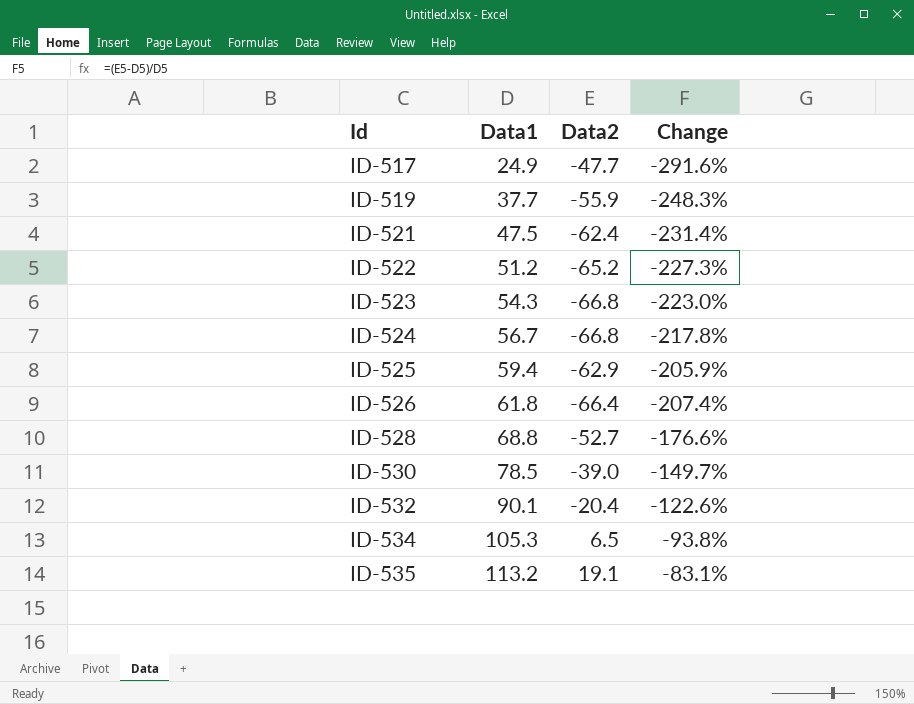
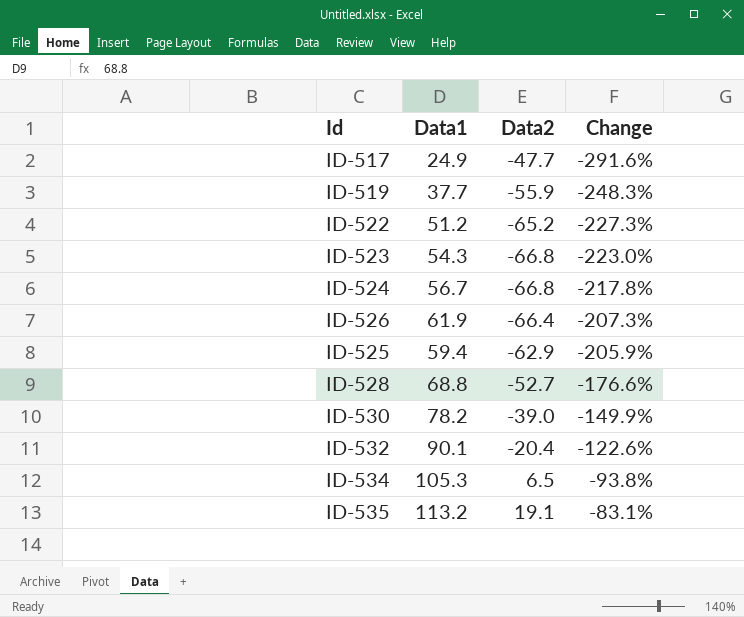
row order: Id ascending -> Change ascending
row ID-521: 47.5 | -62.4 | -231.4% -> none
ID-526 | Data1: 61.8 -> 61.9
ID-526 | Change: -207.4% -> -207.3%
ID-530 | Data1: 78.5 -> 78.2
ID-530 | Change: -149.7% -> -149.9%

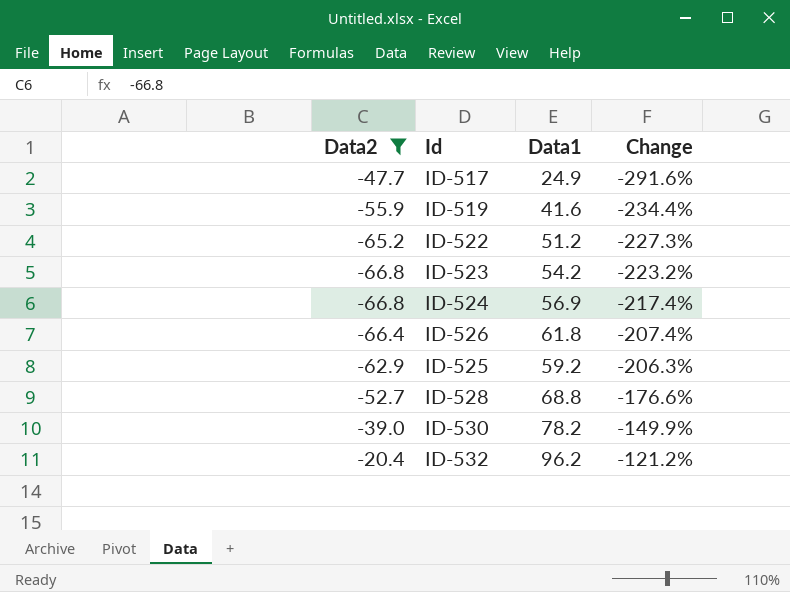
filter: none -> Data2 <= -20.4
column Data2 | position: 3 -> 1
ID-519 | Data1: 37.7 -> 41.6
ID-519 | Change: -248.3% -> -234.4%
ID-523 | Data1: 54.3 -> 54.2
ID-523 | Change: -223.0% -> -223.2%
ID-524 | Data1: 56.7 -> 56.9
ID-524 | Change: -217.8% -> -217.4%
ID-526 | Data1: 61.9 -> 61.8
ID-526 | Change: -207.3% -> -207.4%
ID-525 | Data1: 59.4 -> 59.2
ID-525 | Change: -205.9% -> -206.3%
ID-532 | Data1: 90.1 -> 96.2
ID-532 | Change: -122.6% -> -121.2%

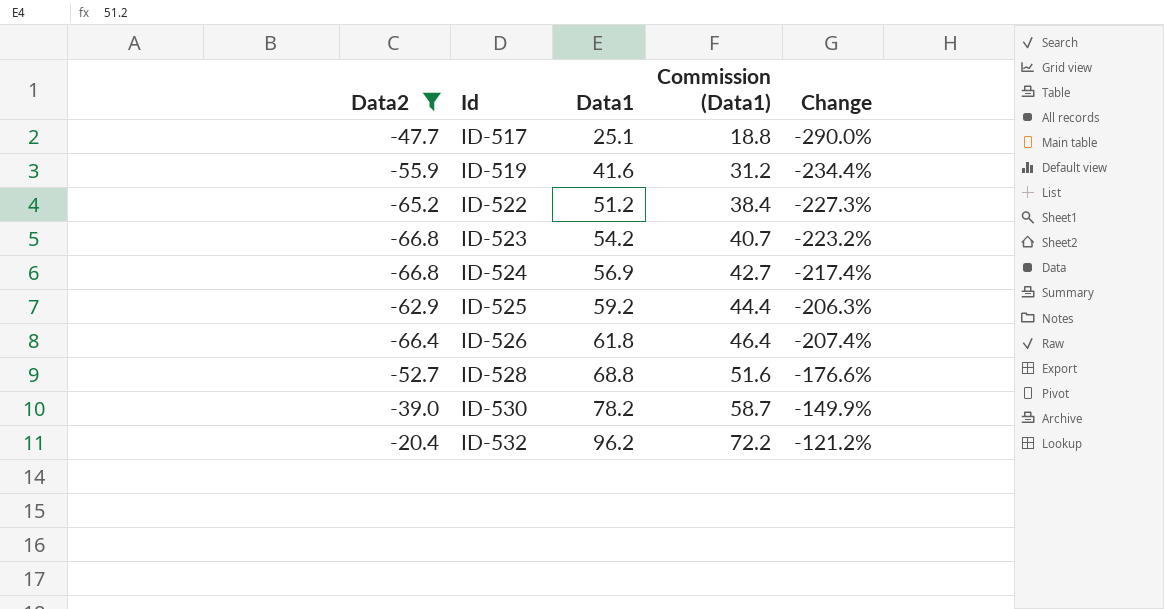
row order: Change ascending -> Id ascending
column Commission (Data1) | formula: none -> [Data1] * 0.75
ID-517 | Data1: 24.9 -> 25.1
ID-517 | Change: -291.6% -> -290.0%

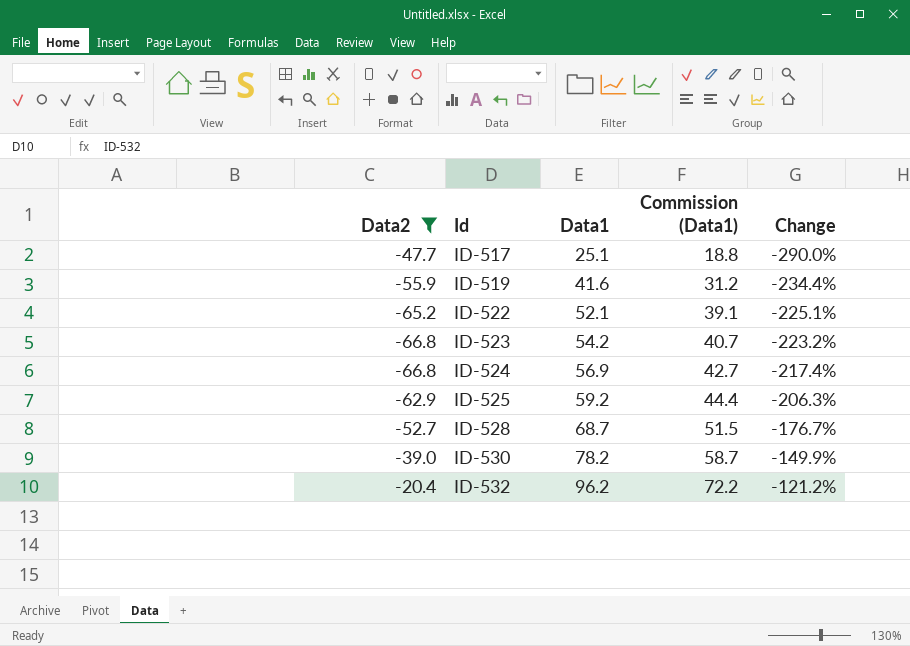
row ID-526: -66.4 | 61.8 | 46.4 | -207.4% -> none
ID-522 | Data1: 51.2 -> 52.1
ID-522 | Commission (Data1): 38.4 -> 39.1
ID-522 | Change: -227.3% -> -225.1%
ID-528 | Data1: 68.8 -> 68.7
ID-528 | Commission (Data1): 51.6 -> 51.5
ID-528 | Change: -176.6% -> -176.7%

